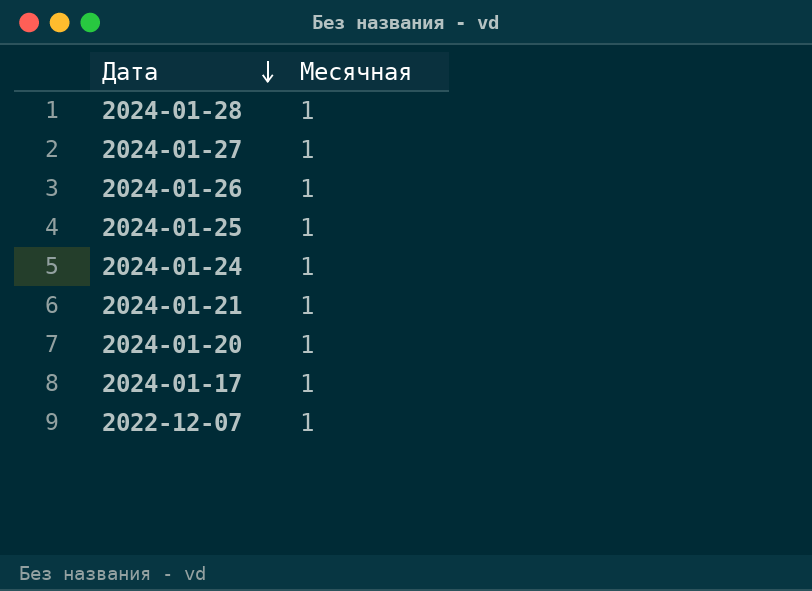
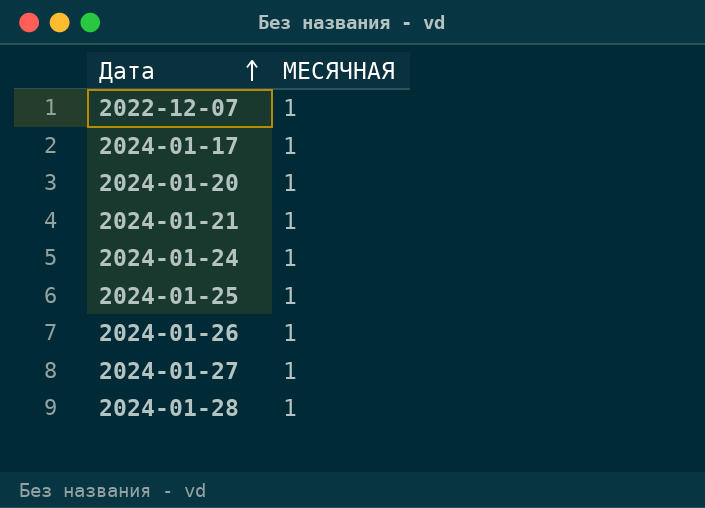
row order: Дата descending -> Дата ascending
column name: Месячная -> МЕСЯЧНАЯ

